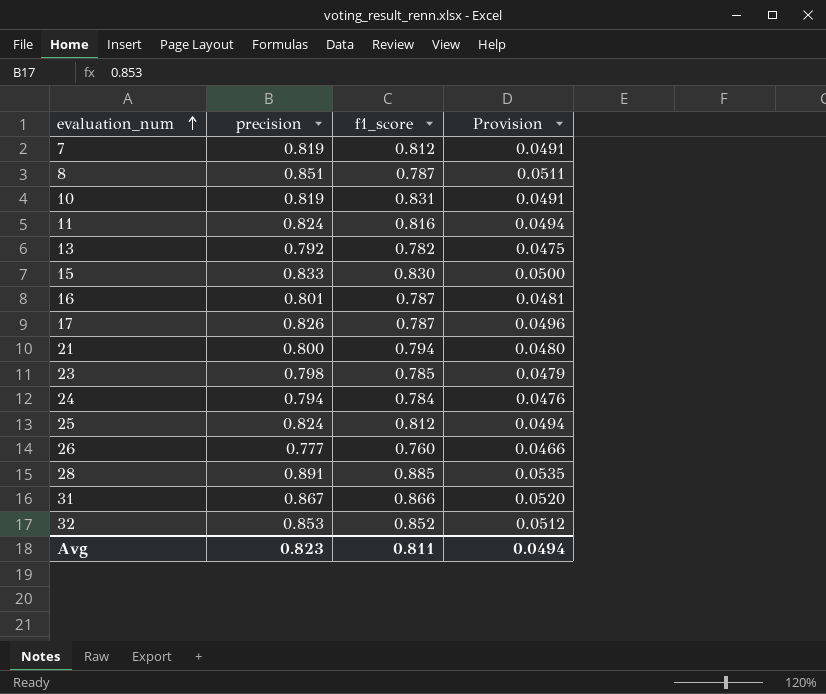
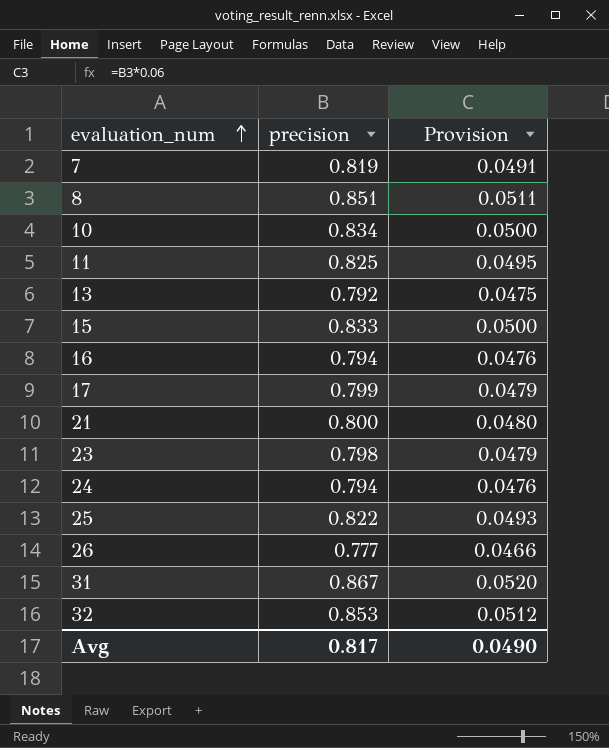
column f1_score | position: 3 -> none
row 28: 0.891 | 0.885 | 0.0535 -> none
10 | precision: 0.819 -> 0.834
10 | Provision: 0.0491 -> 0.0500
11 | precision: 0.824 -> 0.825
11 | Provision: 0.0494 -> 0.0495
16 | precision: 0.801 -> 0.794
16 | Provision: 0.0481 -> 0.0476
17 | precision: 0.826 -> 0.799
17 | Provision: 0.0496 -> 0.0479
25 | precision: 0.824 -> 0.822
25 | Provision: 0.0494 -> 0.0493
Avg | precision: 0.823 -> 0.817
Avg | Provision: 0.0494 -> 0.0490

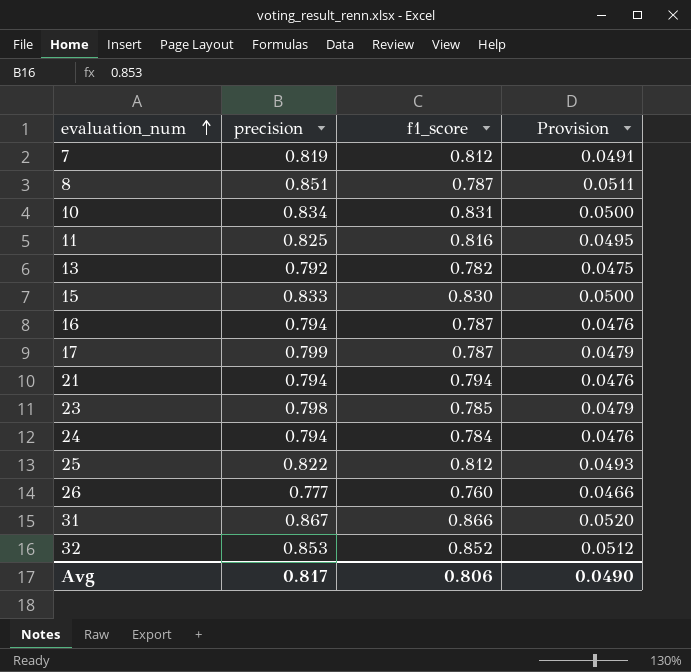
column f1_score | position: none -> 3
21 | precision: 0.800 -> 0.794
21 | Provision: 0.0480 -> 0.0476

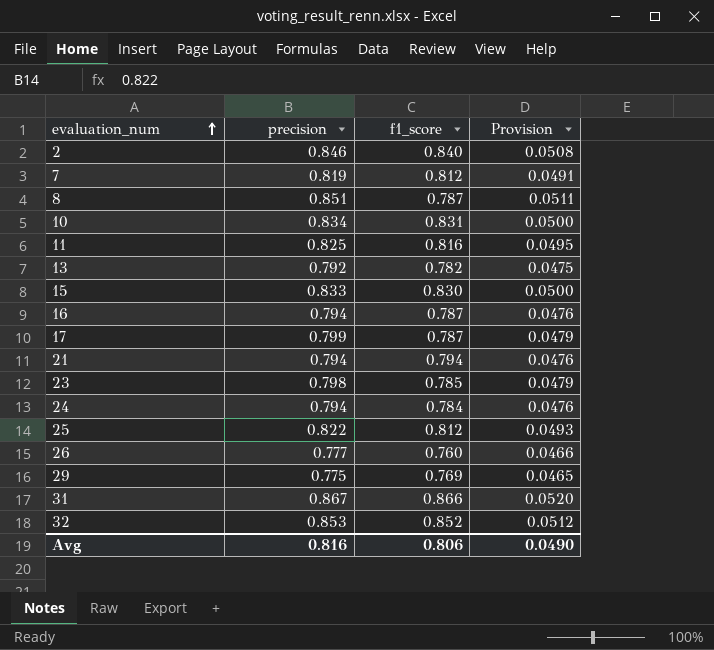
row 2: none -> 0.846 | 0.840 | 0.0508
row 29: none -> 0.775 | 0.769 | 0.0465
Avg | precision: 0.817 -> 0.816

